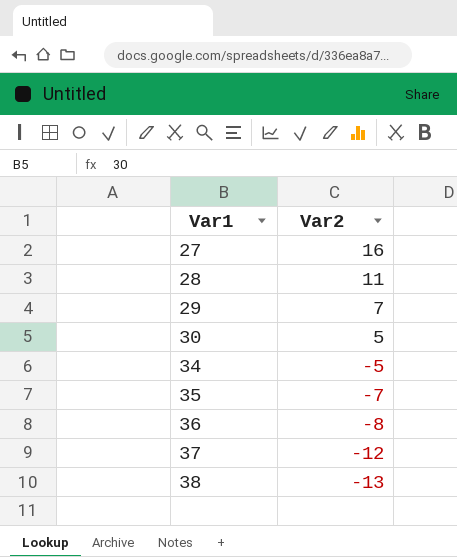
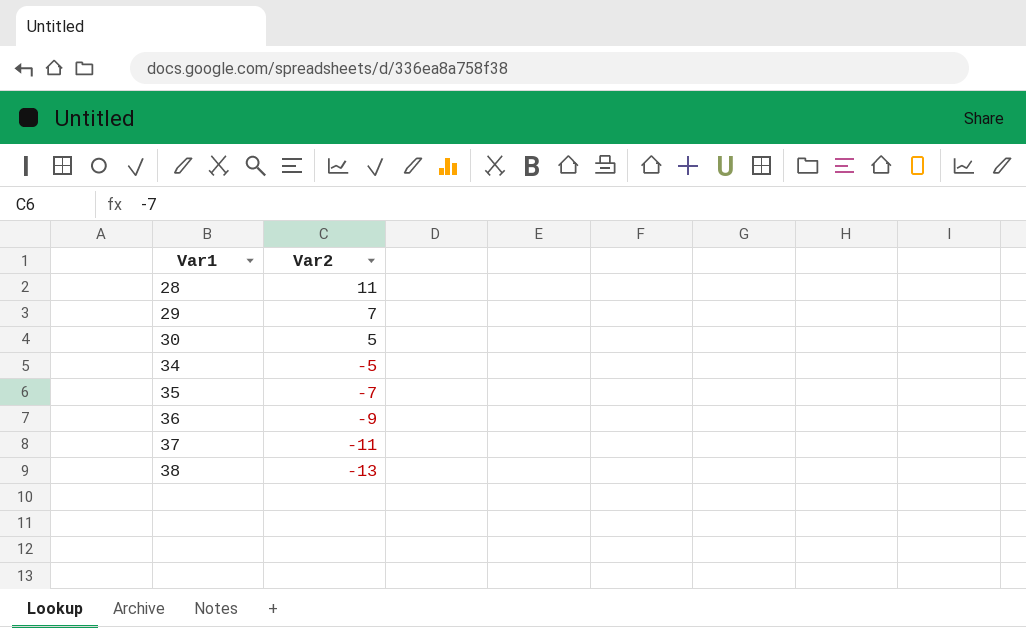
row 27: 16 -> none
36 | Var2: -8 -> -9
37 | Var2: -12 -> -11

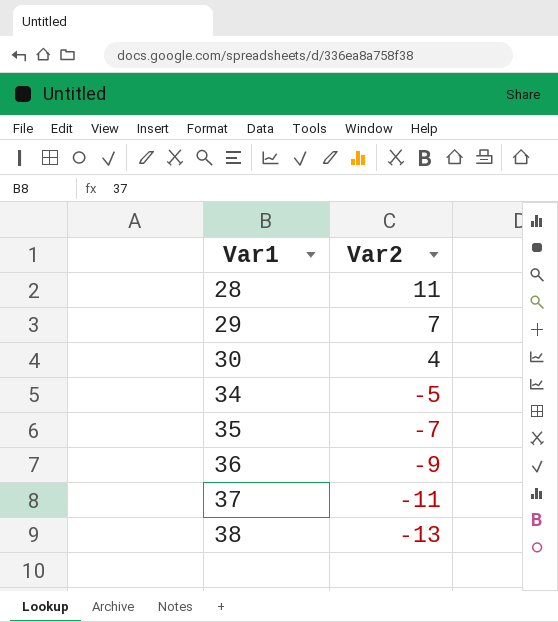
30 | Var2: 5 -> 4

